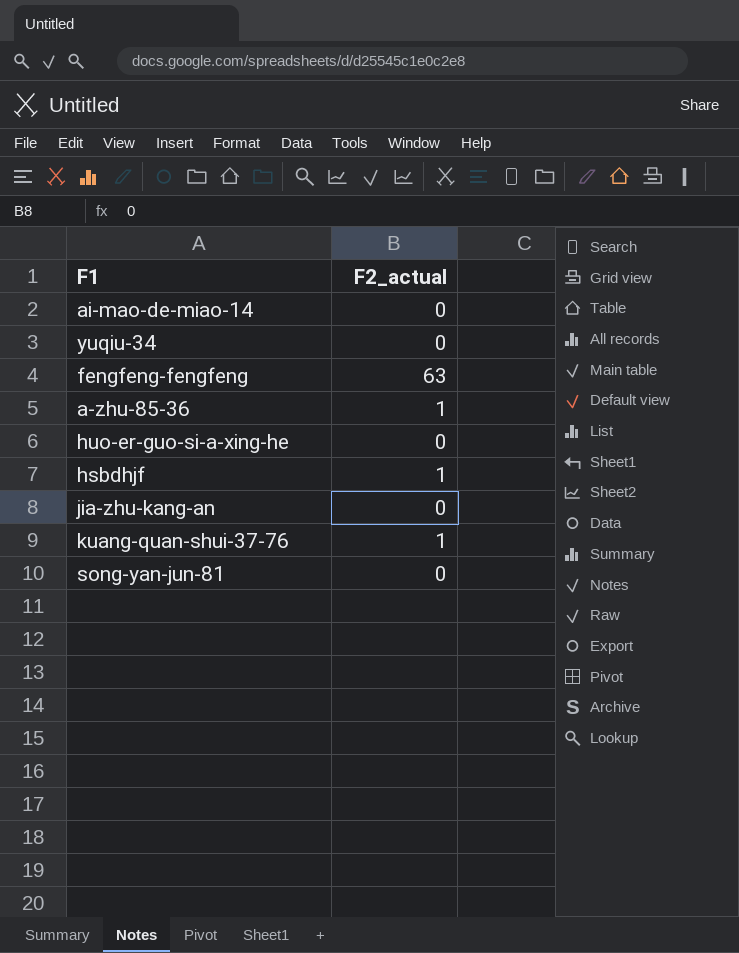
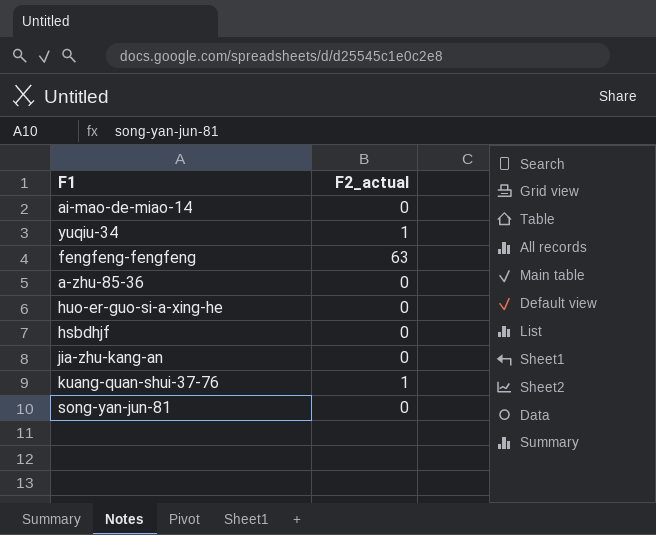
yuqiu-34 | F2_actual: 0 -> 1
a-zhu-85-36 | F2_actual: 1 -> 0
hsbdhjf | F2_actual: 1 -> 0

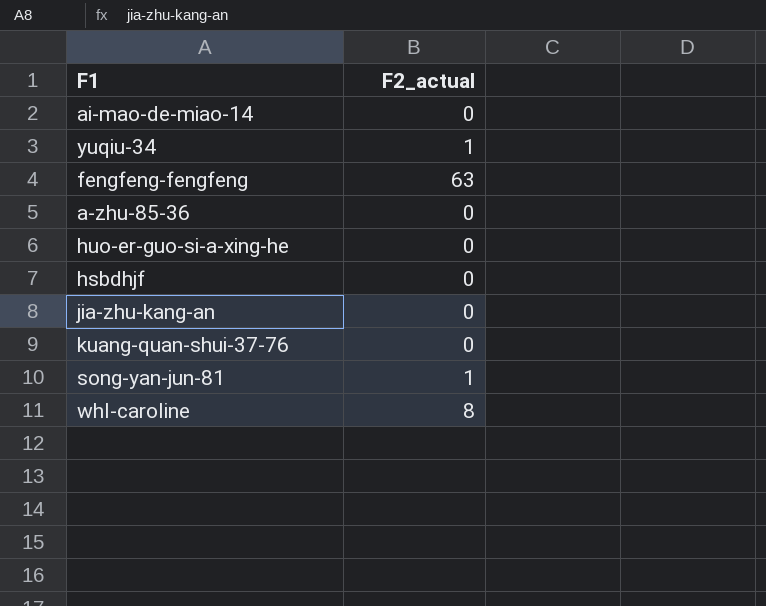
kuang-quan-shui-37-76 | F2_actual: 1 -> 0
song-yan-jun-81 | F2_actual: 0 -> 1
row whl-caroline: none -> 8

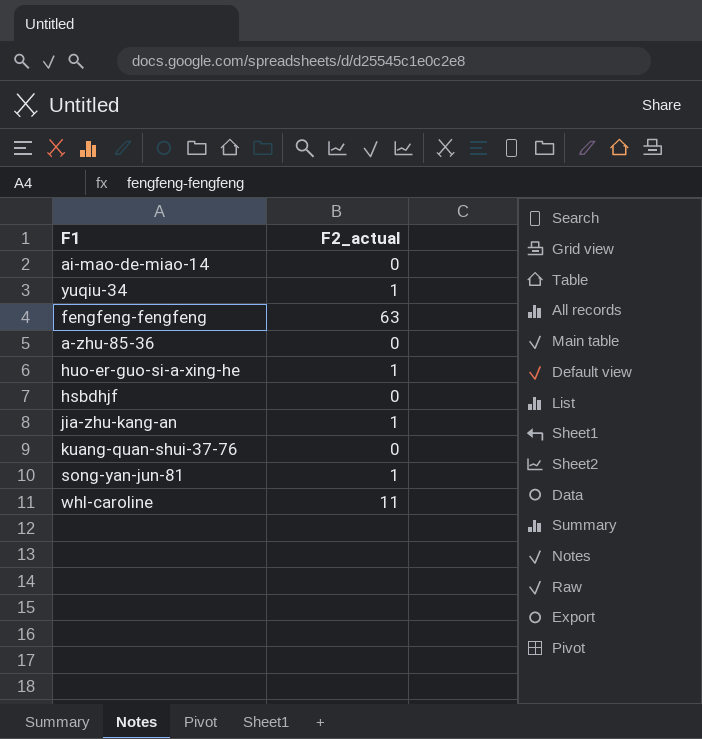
huo-er-guo-si-a-xing-he | F2_actual: 0 -> 1
jia-zhu-kang-an | F2_actual: 0 -> 1
whl-caroline | F2_actual: 8 -> 11

